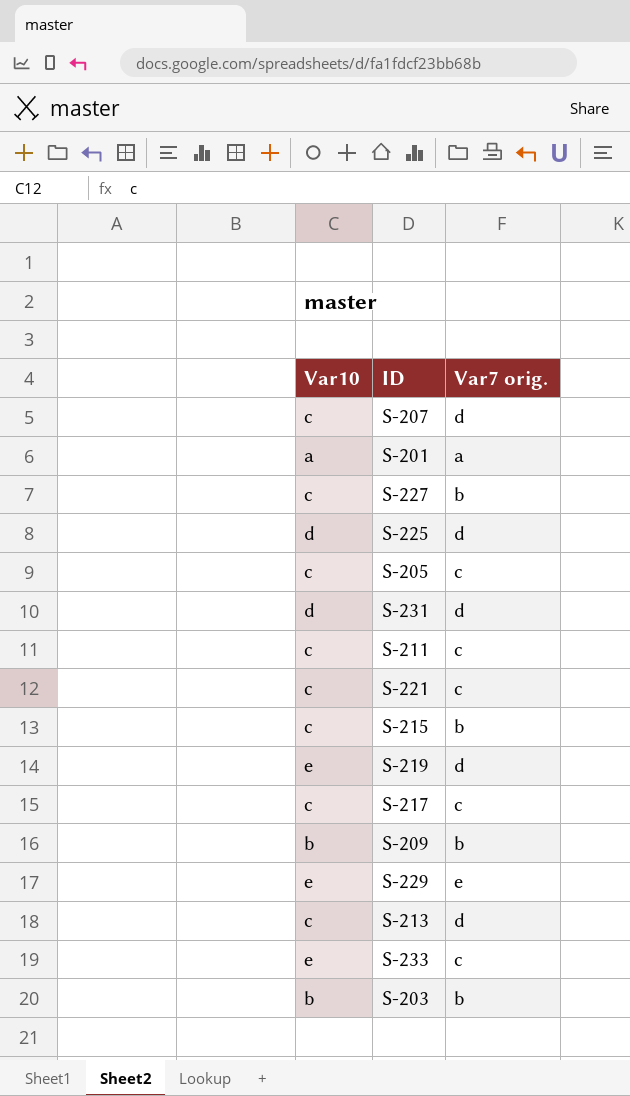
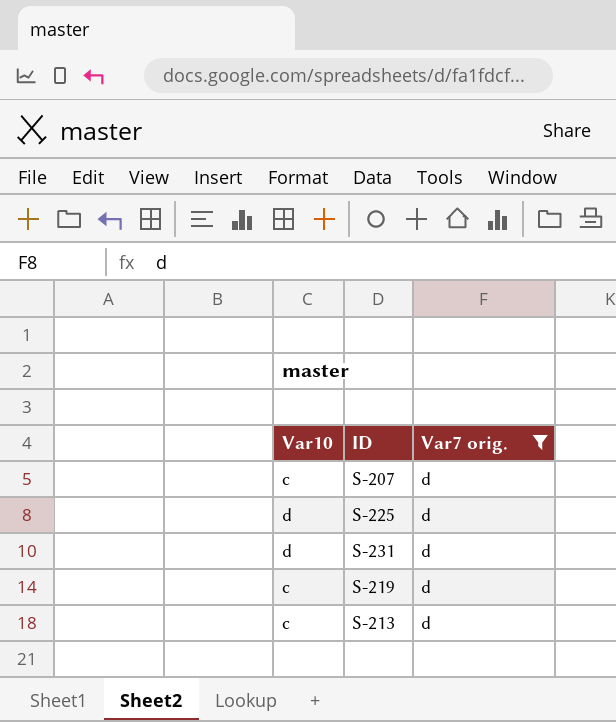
filter: none -> Var7 orig. = d
S-219 | Var10: e -> c

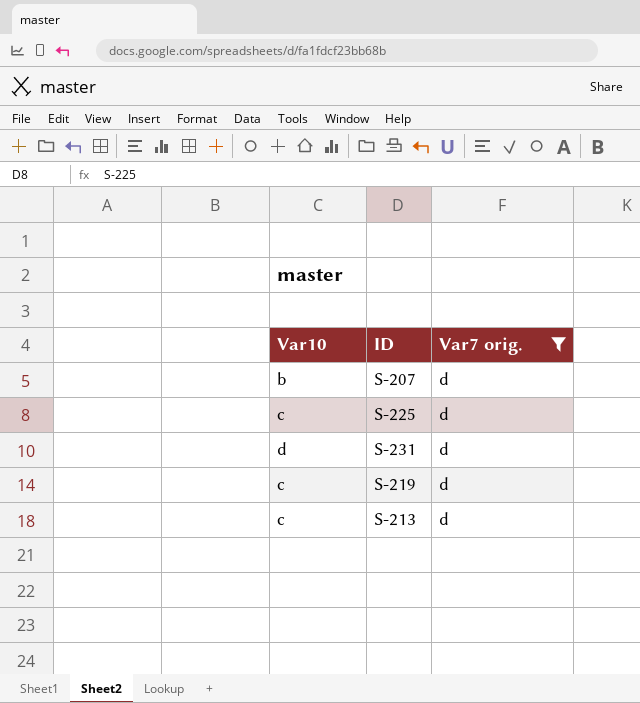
S-207 | Var10: c -> b
S-225 | Var10: d -> c

